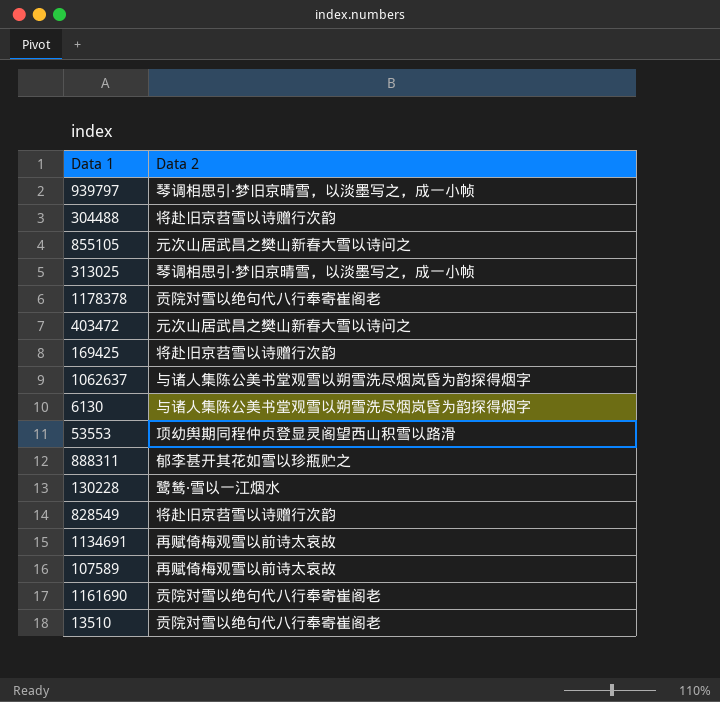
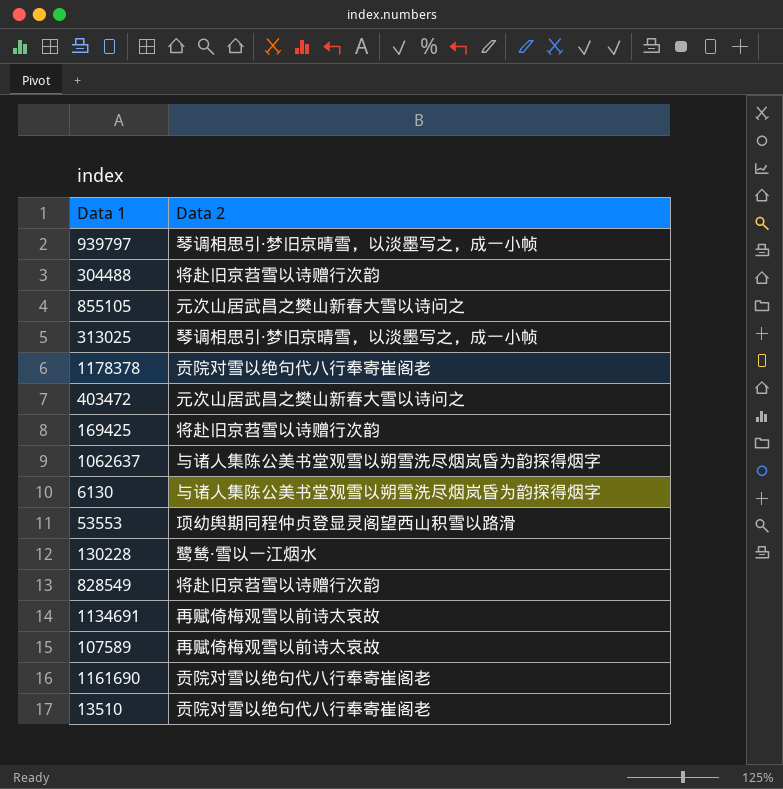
row 888311: 郁李甚开其花如雪以珍瓶贮之 -> none

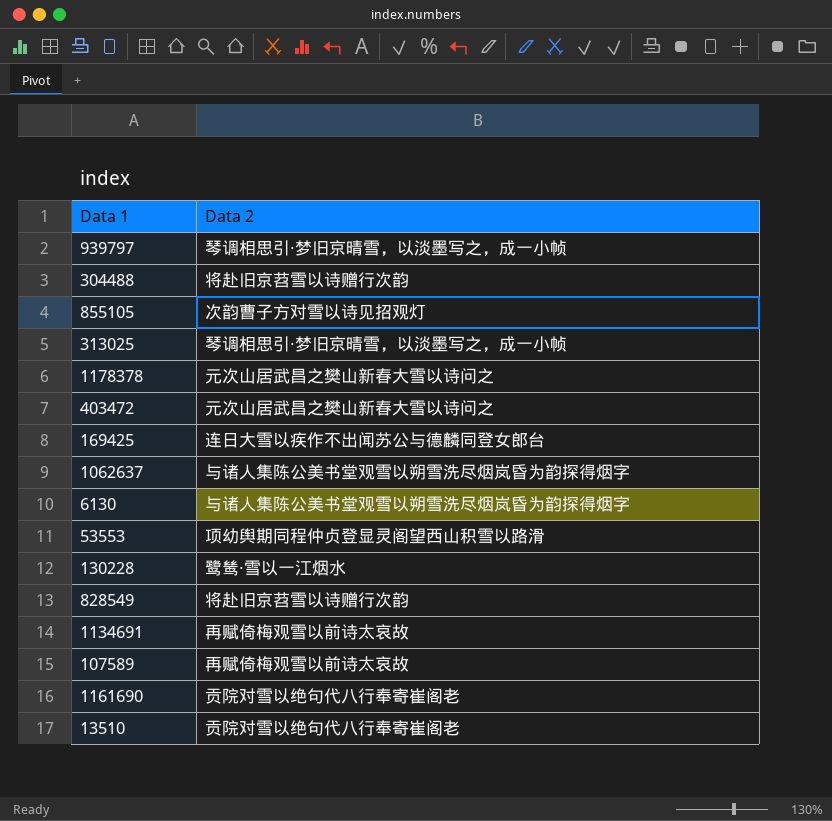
855105 | Data 2: 元次山居武昌之樊山新春大雪以诗问之 -> 次韵曹子方对雪以诗见招观灯
1178378 | Data 2: 贡院对雪以绝句代八行奉寄崔阁老 -> 元次山居武昌之樊山新春大雪以诗问之
169425 | Data 2: 将赴旧京苕雪以诗赠行次韵 -> 连日大雪以疾作不出闻苏公与德麟同登女郎台

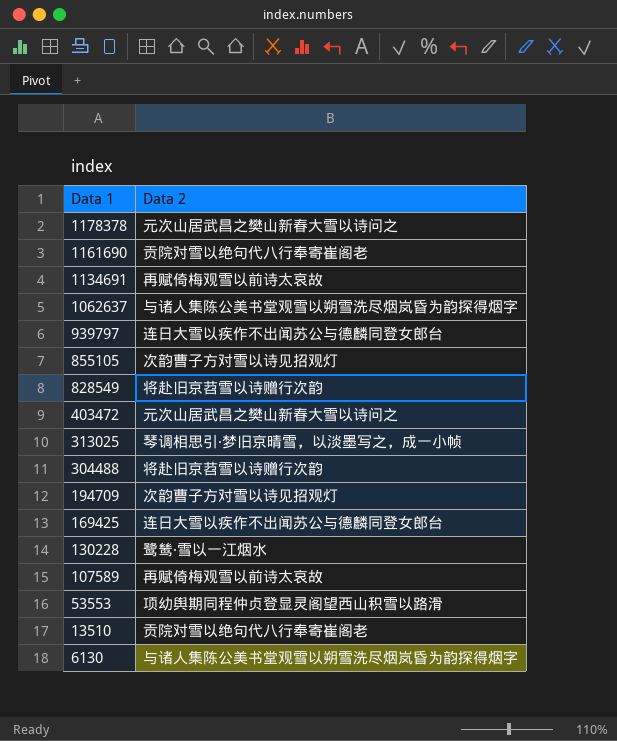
row order: none -> Data 1 descending
939797 | Data 2: 琴调相思引·梦旧京晴雪，以淡墨写之，成一小帧 -> 连日大雪以疾作不出闻苏公与德麟同登女郎台
row 194709: none -> 次韵曹子方对雪以诗见招观灯

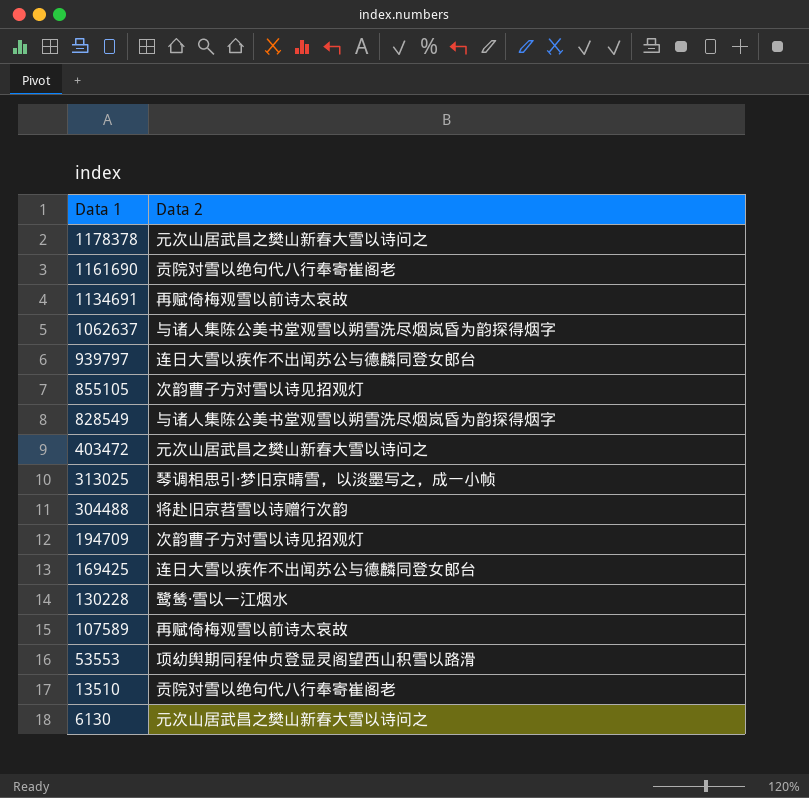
828549 | Data 2: 将赴旧京苕雪以诗赠行次韵 -> 与诸人集陈公美书堂观雪以朔雪洗尽烟岚昏为韵探得烟字
6130 | Data 2: 与诸人集陈公美书堂观雪以朔雪洗尽烟岚昏为韵探得烟字 -> 元次山居武昌之樊山新春大雪以诗问之

